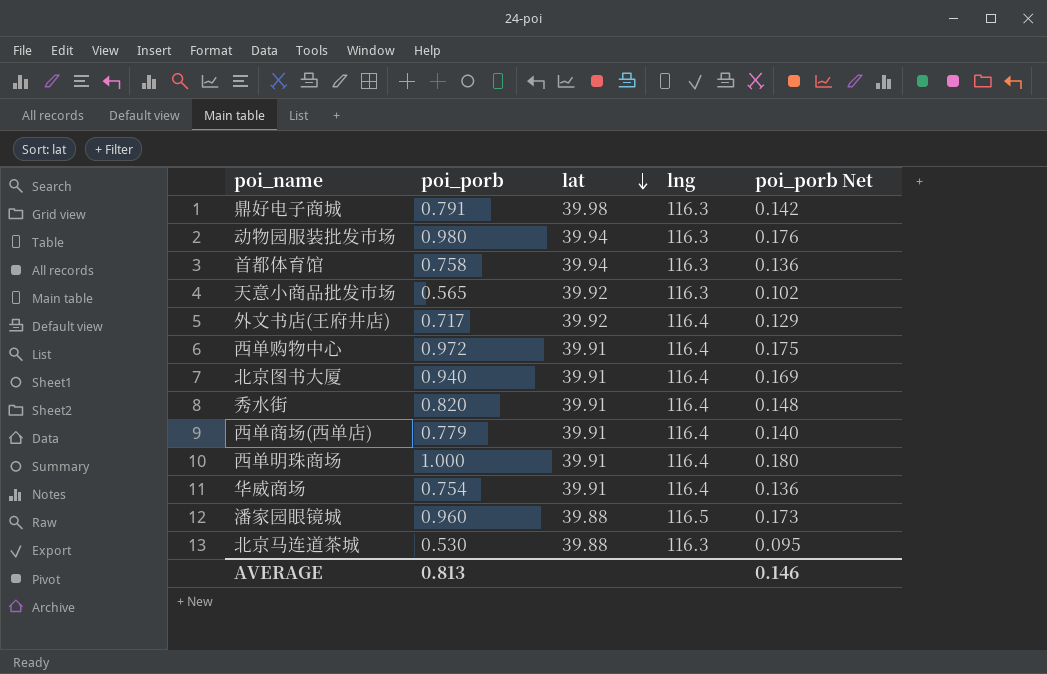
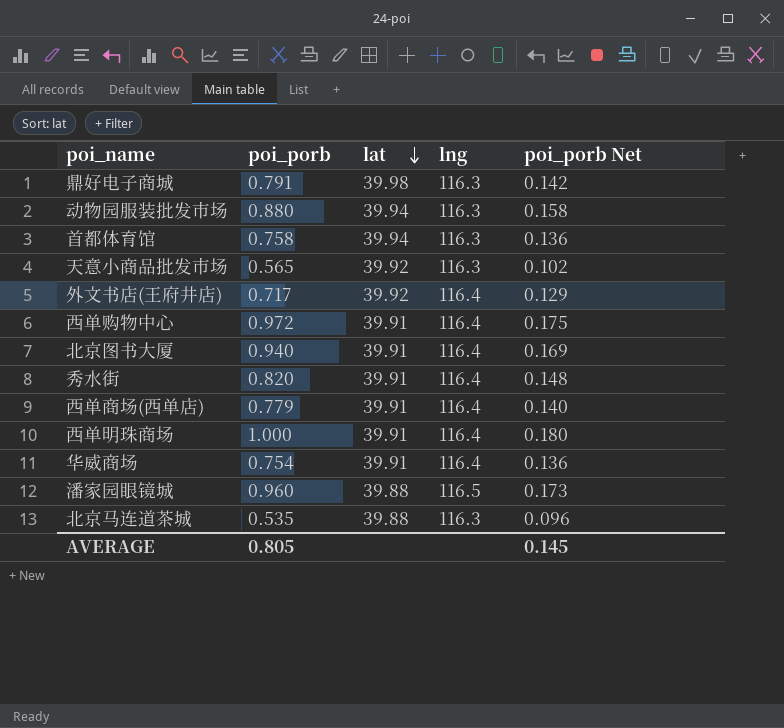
动物园服装批发市场 | poi_porb: 0.980 -> 0.880
动物园服装批发市场 | poi_porb Net: 0.176 -> 0.158
北京马连道茶城 | poi_porb: 0.530 -> 0.535
北京马连道茶城 | poi_porb Net: 0.095 -> 0.096
AVERAGE | poi_porb: 0.813 -> 0.805
AVERAGE | poi_porb Net: 0.146 -> 0.145

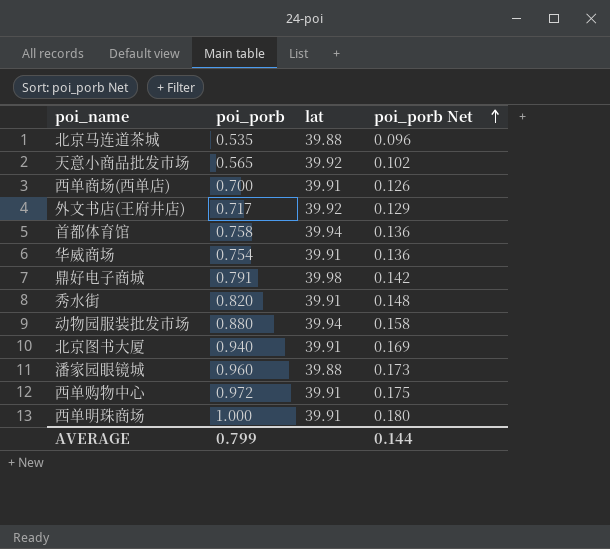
row order: lat descending -> poi_porb Net ascending
column lng | position: 4 -> none
西单商场(西单店) | poi_porb: 0.779 -> 0.700
西单商场(西单店) | poi_porb Net: 0.140 -> 0.126
AVERAGE | poi_porb: 0.805 -> 0.799
AVERAGE | poi_porb Net: 0.145 -> 0.144

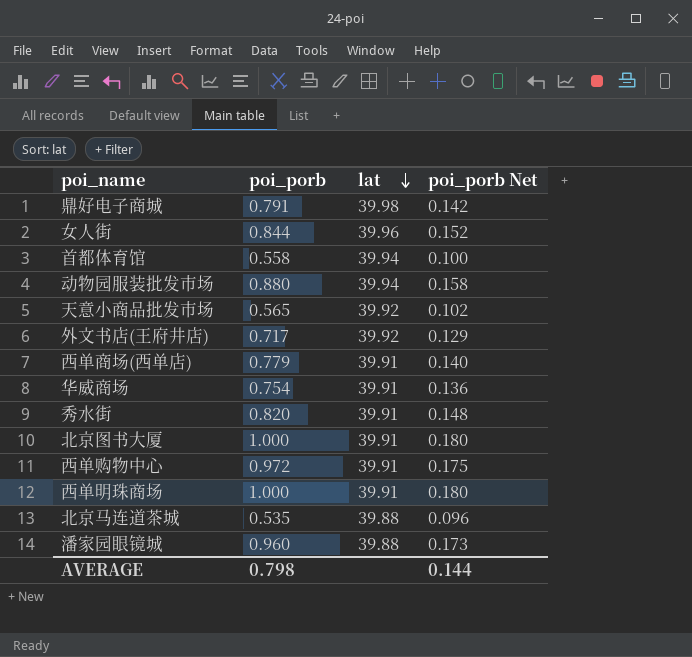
row order: poi_porb Net ascending -> lat descending
row 女人街: none -> 0.844 | 39.96 | 0.152
首都体育馆 | poi_porb: 0.758 -> 0.558
首都体育馆 | poi_porb Net: 0.136 -> 0.100
西单商场(西单店) | poi_porb: 0.700 -> 0.779
西单商场(西单店) | poi_porb Net: 0.126 -> 0.140
北京图书大厦 | poi_porb: 0.940 -> 1.000
北京图书大厦 | poi_porb Net: 0.169 -> 0.180
AVERAGE | poi_porb: 0.799 -> 0.798

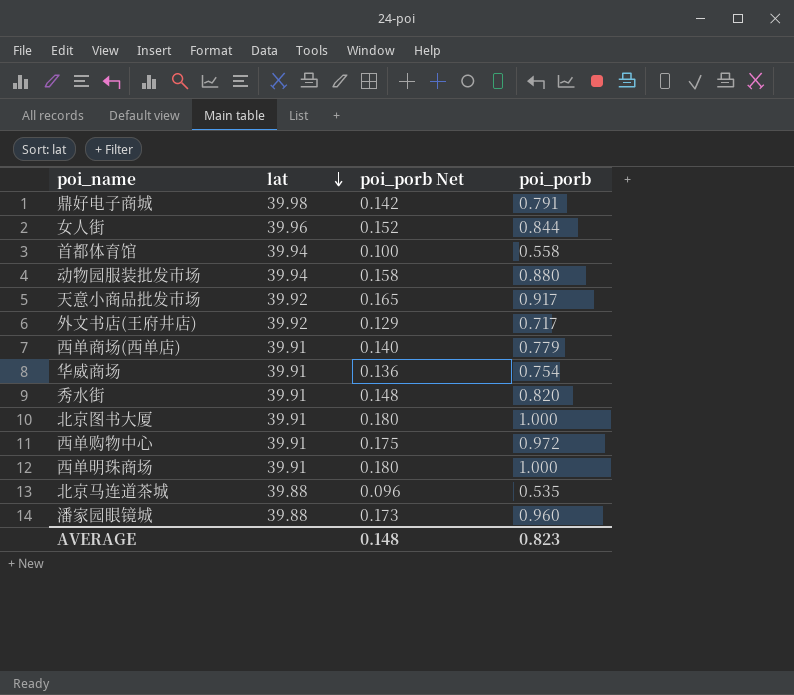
column poi_porb | position: 2 -> 4
天意小商品批发市场 | poi_porb Net: 0.102 -> 0.165
天意小商品批发市场 | poi_porb: 0.565 -> 0.917
AVERAGE | poi_porb Net: 0.144 -> 0.148
AVERAGE | poi_porb: 0.798 -> 0.823

